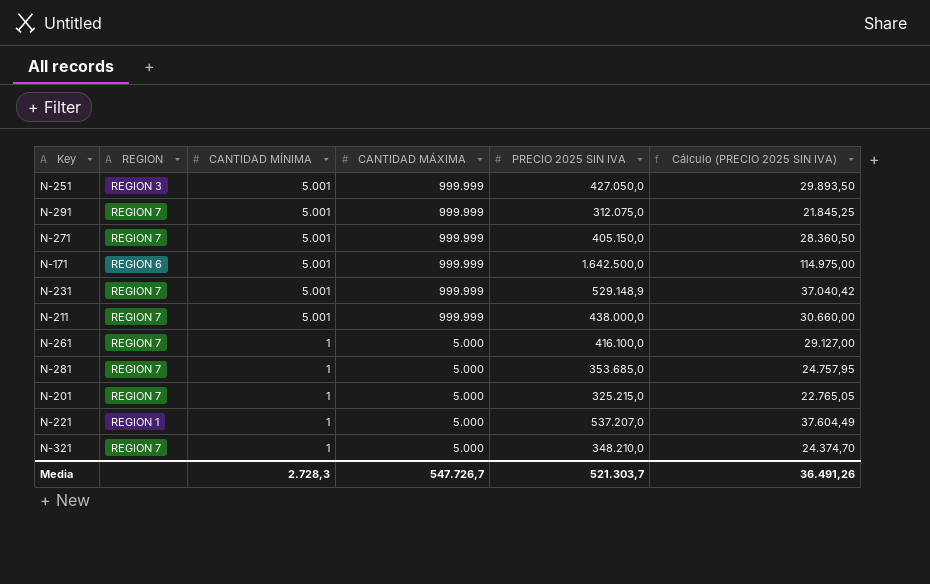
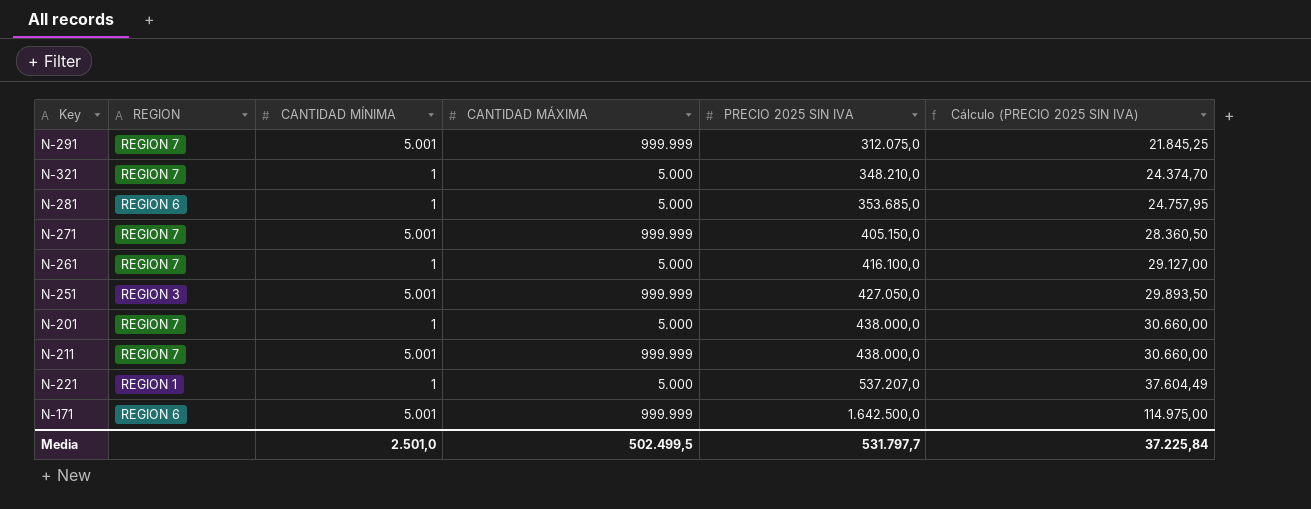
row order: CANTIDAD MÍNIMA descending -> PRECIO 2025 SIN IVA ascending
row N-231: REGION 7 | 5.001 | 999.999 | 529.148,9 | 37.040,42 -> none
N-281 | REGION: REGION 7 -> REGION 6
N-201 | PRECIO 2025 SIN IVA: 325.215,0 -> 438.000,0
N-201 | Cálculo (PRECIO 2025 SIN IVA): 22.765,05 -> 30.660,00
Media | CANTIDAD MÍNIMA: 2.728,3 -> 2.501,0
Media | CANTIDAD MÁXIMA: 547.726,7 -> 502.499,5
Media | PRECIO 2025 SIN IVA: 521.303,7 -> 531.797,7
Media | Cálculo (PRECIO 2025 SIN IVA): 36.491,26 -> 37.225,84

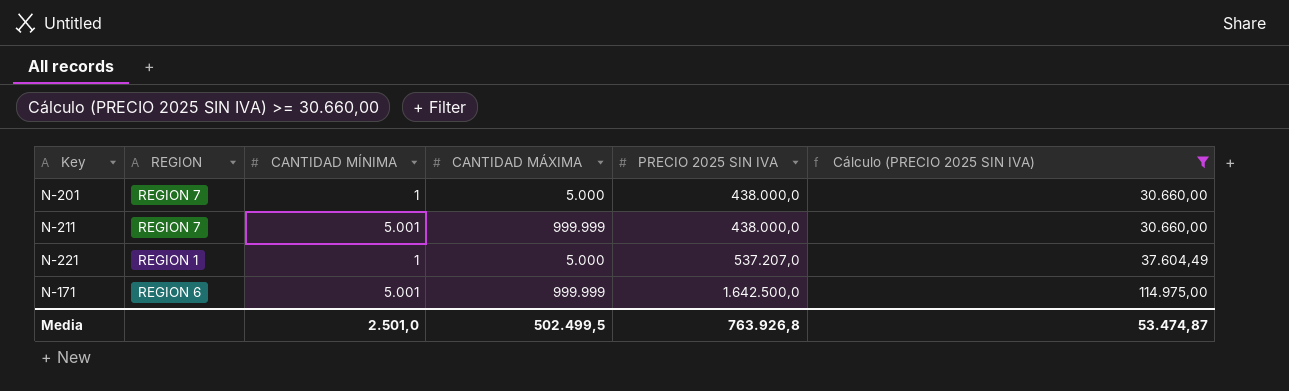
filter: none -> Cálculo (PRECIO 2025 SIN IVA) >= 30.660,00
Media | PRECIO 2025 SIN IVA: 531.797,7 -> 763.926,8
Media | Cálculo (PRECIO 2025 SIN IVA): 37.225,84 -> 53.474,87

